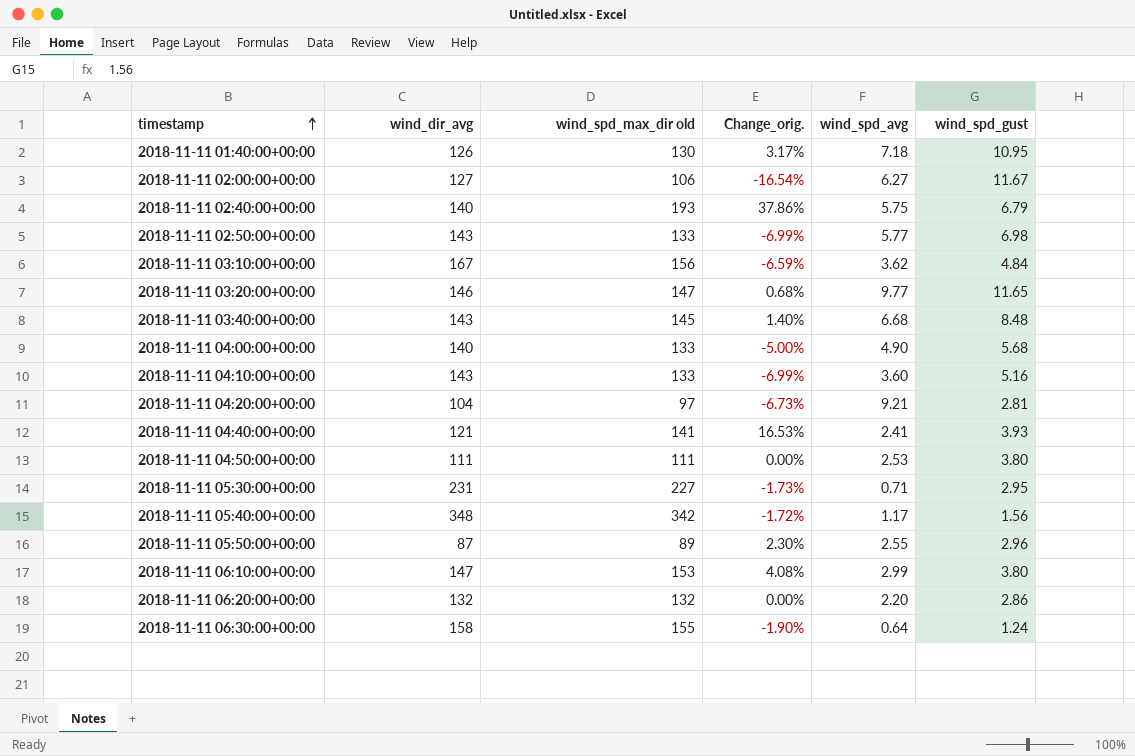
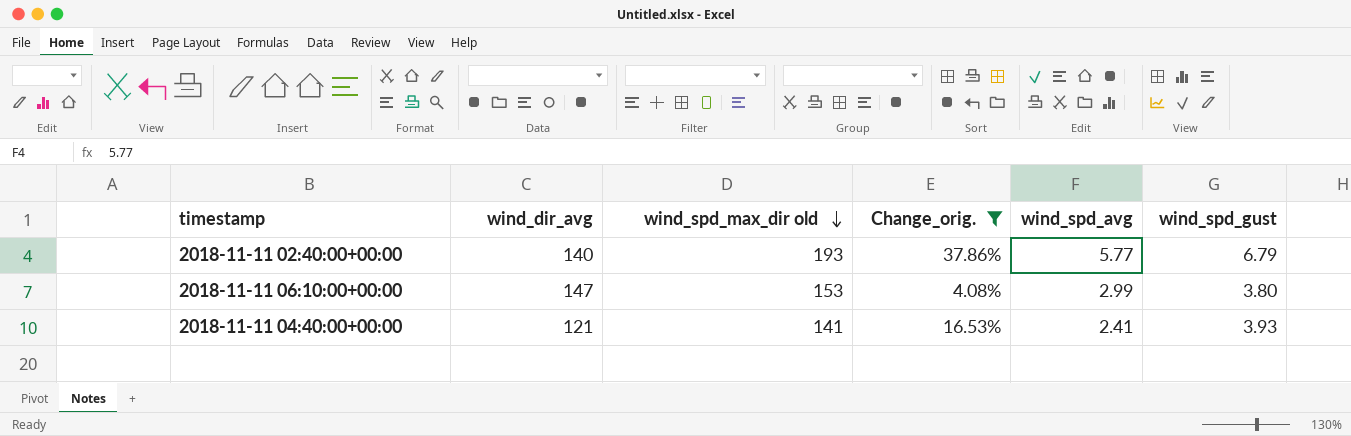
filter: none -> Change_orig. >= 4.08%
row order: timestamp ascending -> wind_spd_max_dir old descending
2018-11-11 02:40:00+00:00 | wind_spd_avg: 5.75 -> 5.77

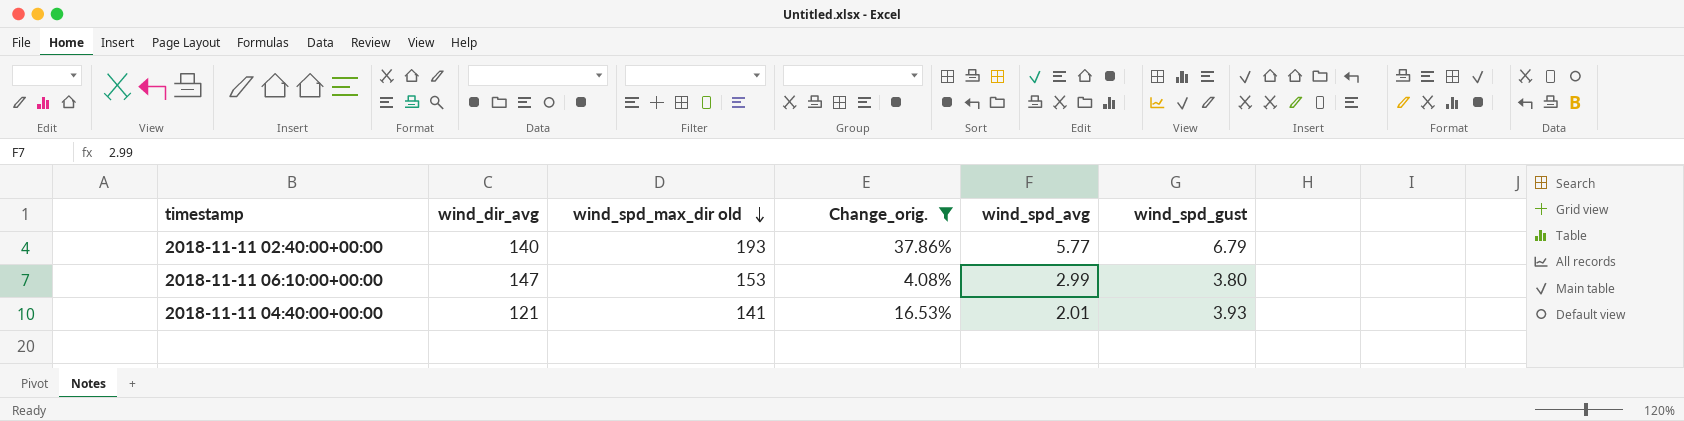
2018-11-11 04:40:00+00:00 | wind_spd_avg: 2.41 -> 2.01

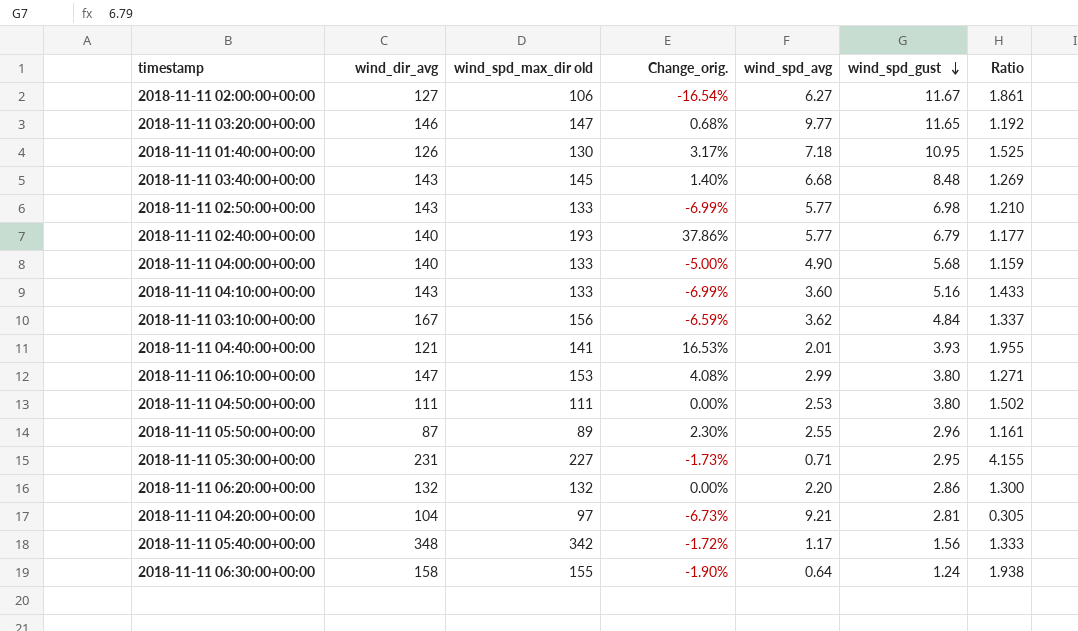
filter: Change_orig. >= 4.08% -> none
row order: wind_spd_max_dir old descending -> wind_spd_gust descending
column Ratio | formula: none -> [wind_spd_gust] / [wind_spd_avg]

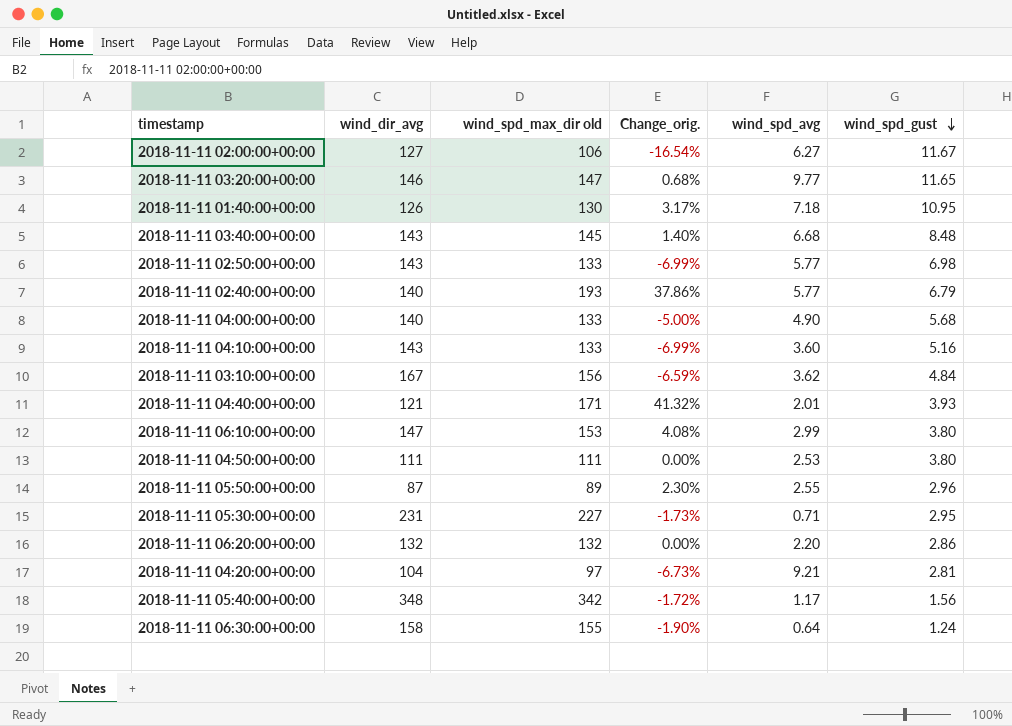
column Ratio | formula: [wind_spd_gust] / [wind_spd_avg] -> none
2018-11-11 04:40:00+00:00 | wind_spd_max_dir old: 141 -> 171
2018-11-11 04:40:00+00:00 | Change_orig.: 16.53% -> 41.32%

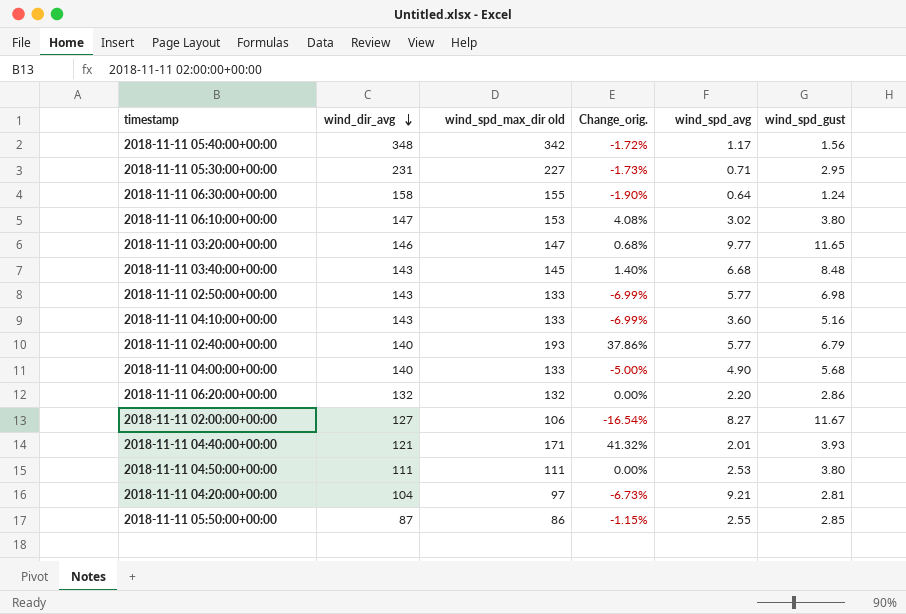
row order: wind_spd_gust descending -> wind_dir_avg descending
row 2018-11-11 01:40:00+00:00: 126 | 130 | 3.17% | 7.18 | 10.95 -> none
row 2018-11-11 03:10:00+00:00: 167 | 156 | -6.59% | 3.62 | 4.84 -> none
2018-11-11 06:10:00+00:00 | wind_spd_avg: 2.99 -> 3.02
2018-11-11 02:00:00+00:00 | wind_spd_avg: 6.27 -> 8.27
2018-11-11 05:50:00+00:00 | wind_spd_max_dir old: 89 -> 86
2018-11-11 05:50:00+00:00 | Change_orig.: 2.30% -> -1.15%
2018-11-11 05:50:00+00:00 | wind_spd_gust: 2.96 -> 2.85

